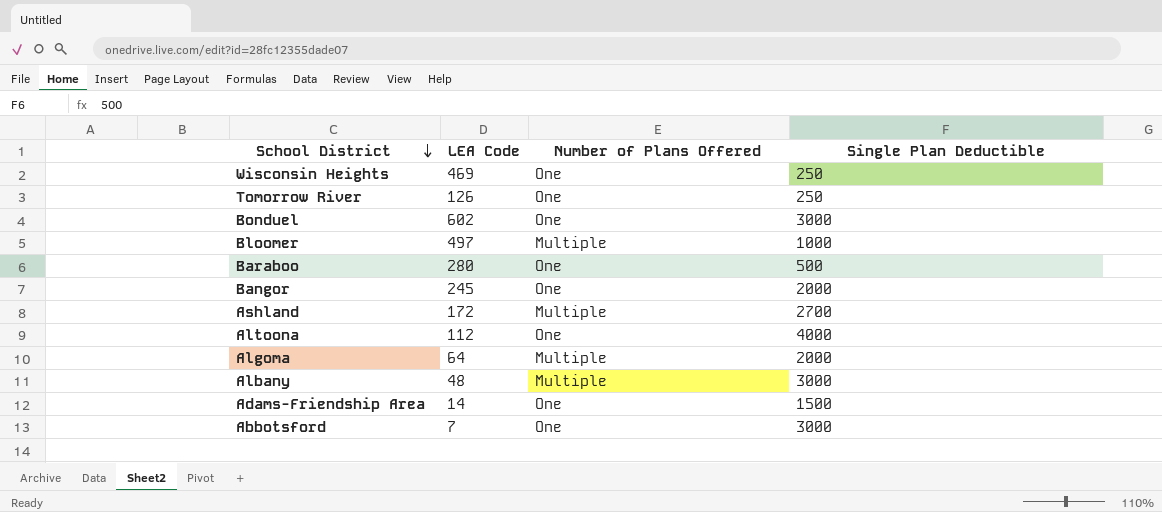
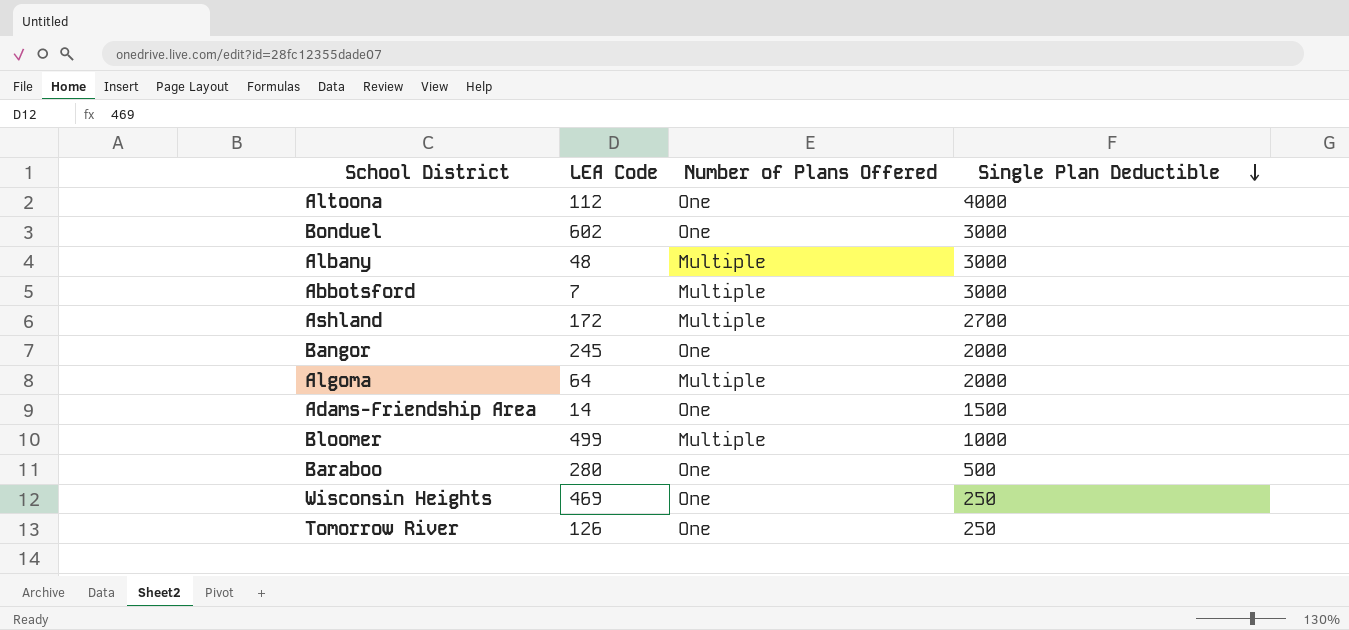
row order: School District descending -> Single Plan Deductible descending
Abbotsford | Number of Plans Offered: One -> Multiple
Bloomer | LEA Code: 497 -> 499

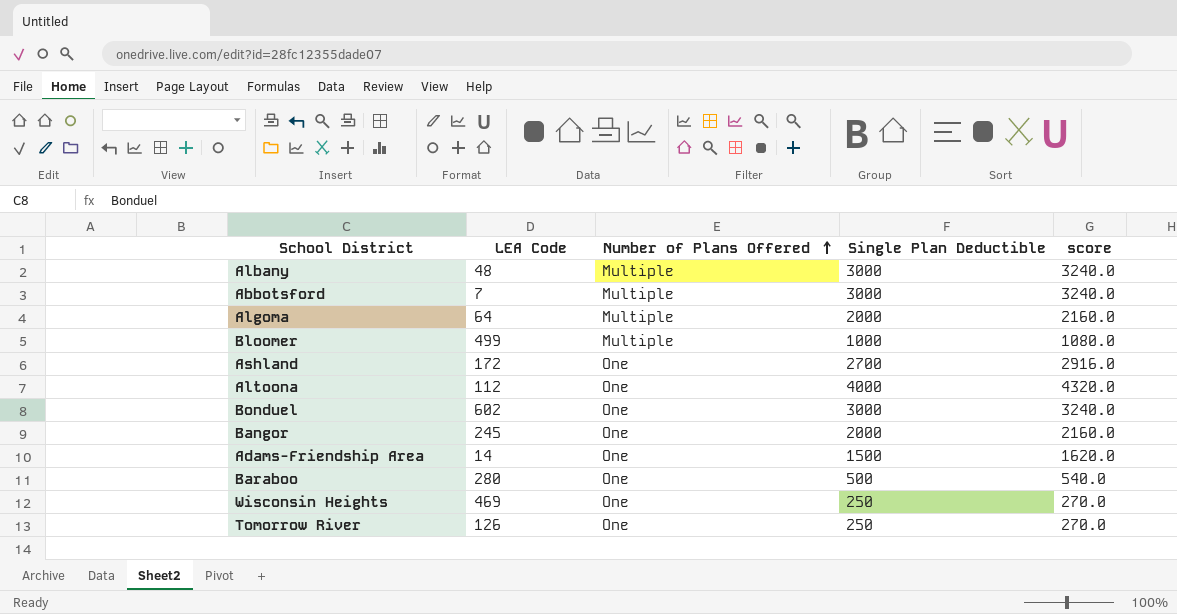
row order: Single Plan Deductible descending -> Number of Plans Offered ascending
column score | formula: none -> [Single Plan Deductible] * 1.08
Ashland | Number of Plans Offered: Multiple -> One

